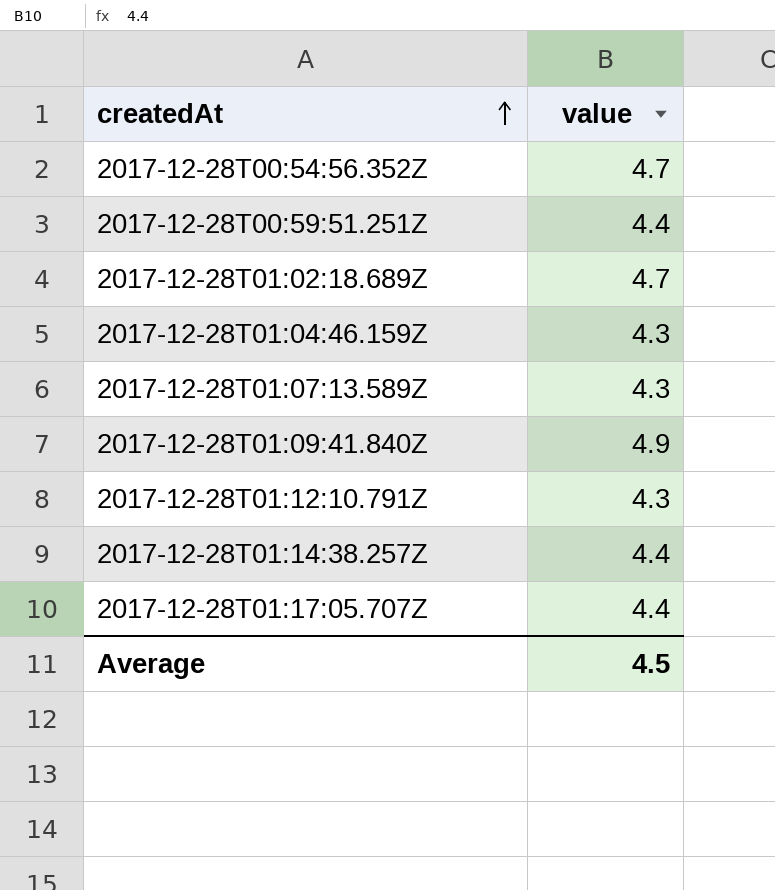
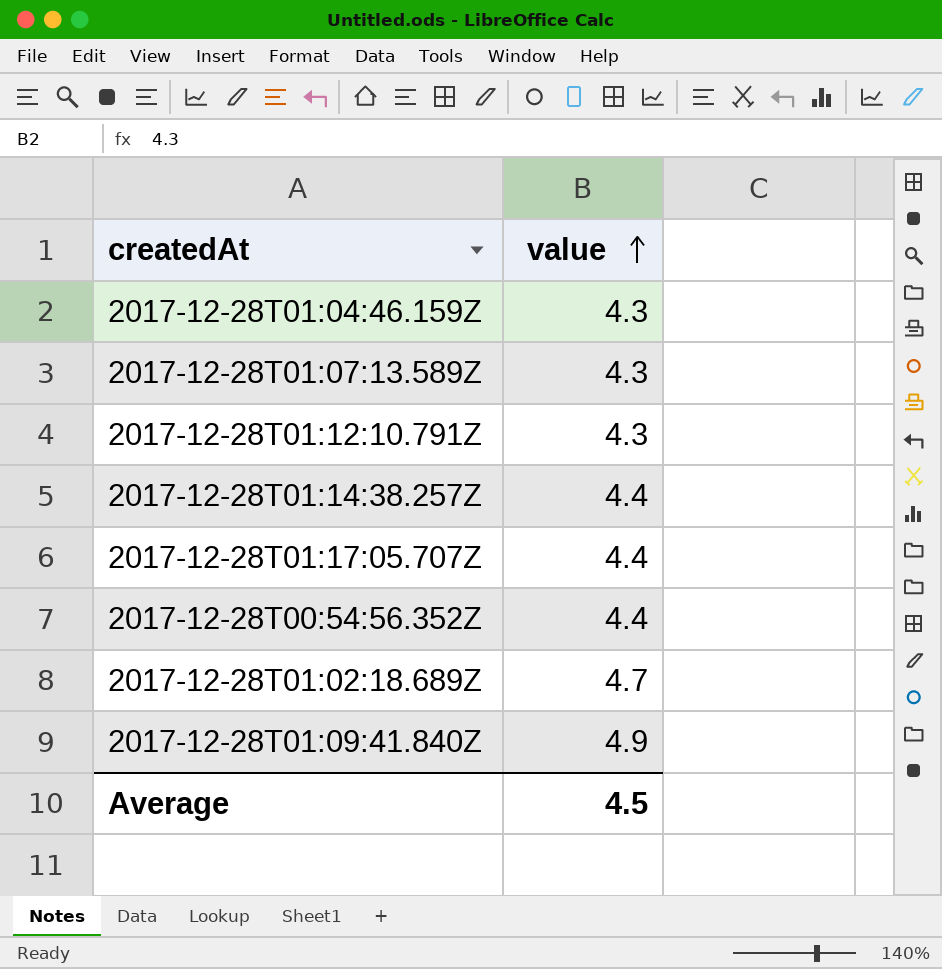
row order: createdAt ascending -> value ascending
row 2017-12-28T00:59:51.251Z: 4.4 -> none
2017-12-28T00:54:56.352Z | value: 4.7 -> 4.4

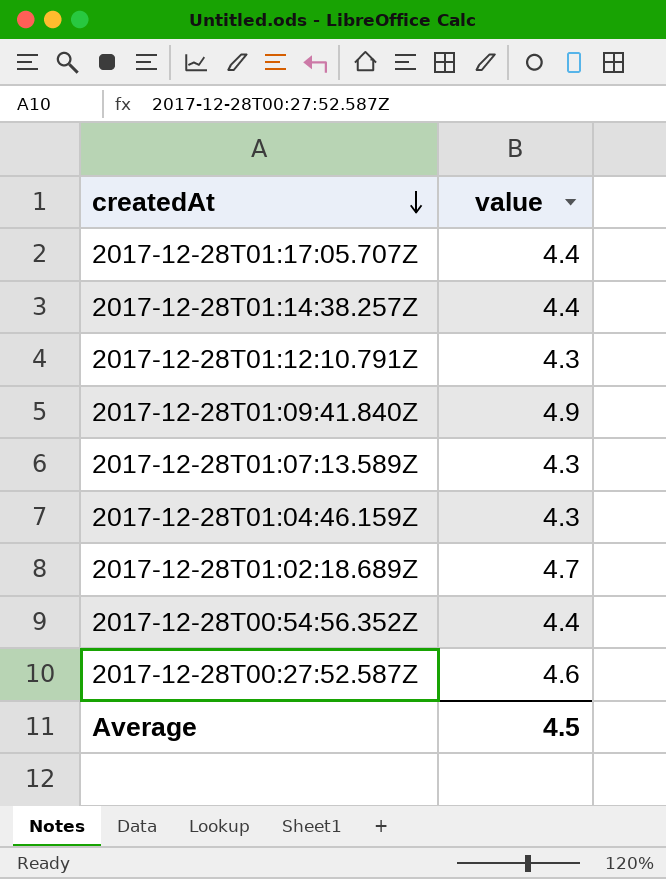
row order: value ascending -> createdAt descending
row 2017-12-28T00:27:52.587Z: none -> 4.6

